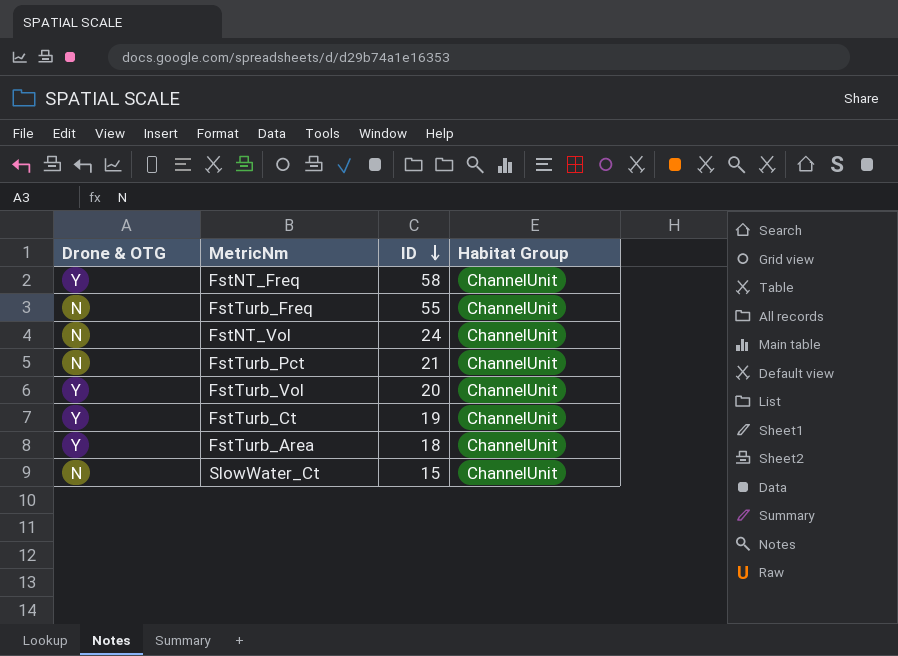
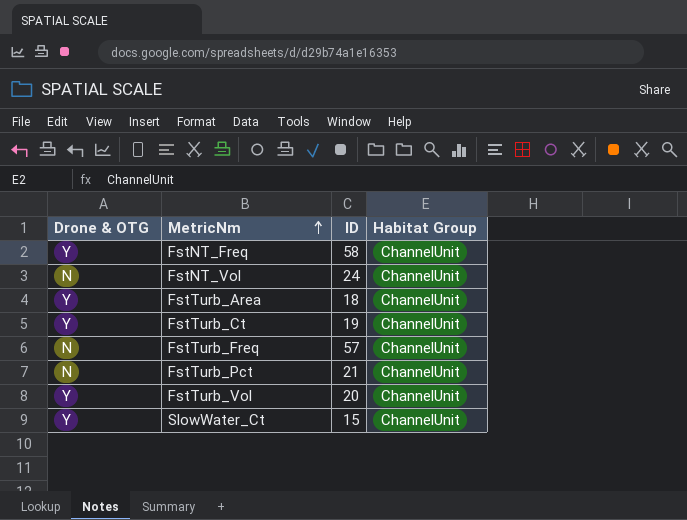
row order: ID descending -> MetricNm ascending
FstTurb_Freq | ID: 55 -> 57
SlowWater_Ct | Drone & OTG: N -> Y

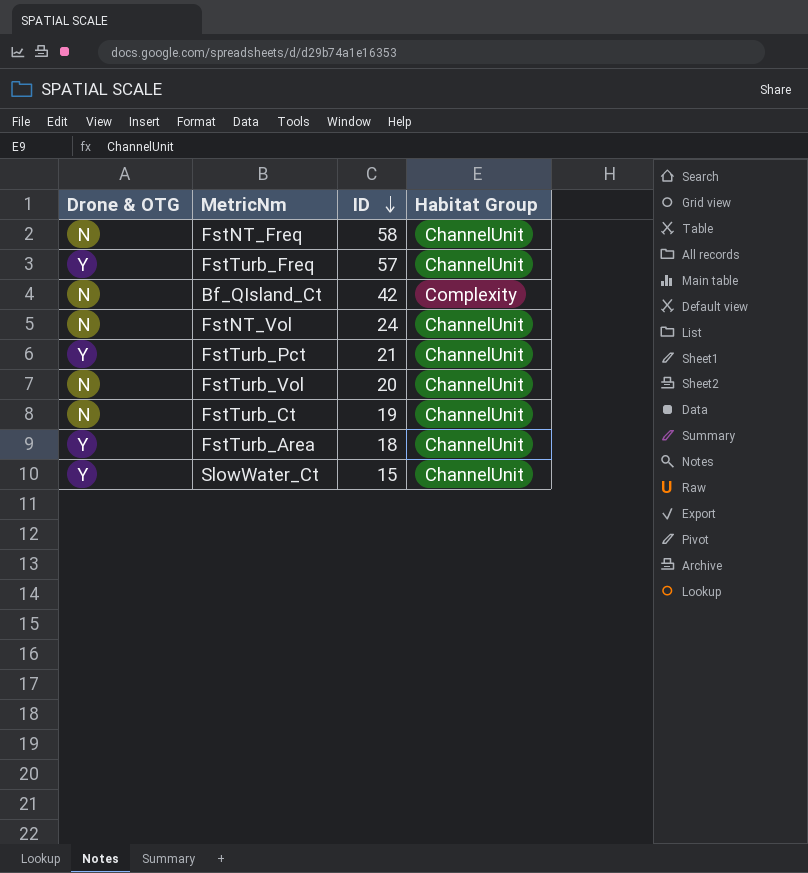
row order: MetricNm ascending -> ID descending
FstNT_Freq | Drone & OTG: Y -> N
FstTurb_Freq | Drone & OTG: N -> Y
row Bf_QIsland_Ct: none -> N | 42 | Complexity
FstTurb_Pct | Drone & OTG: N -> Y
FstTurb_Vol | Drone & OTG: Y -> N
FstTurb_Ct | Drone & OTG: Y -> N

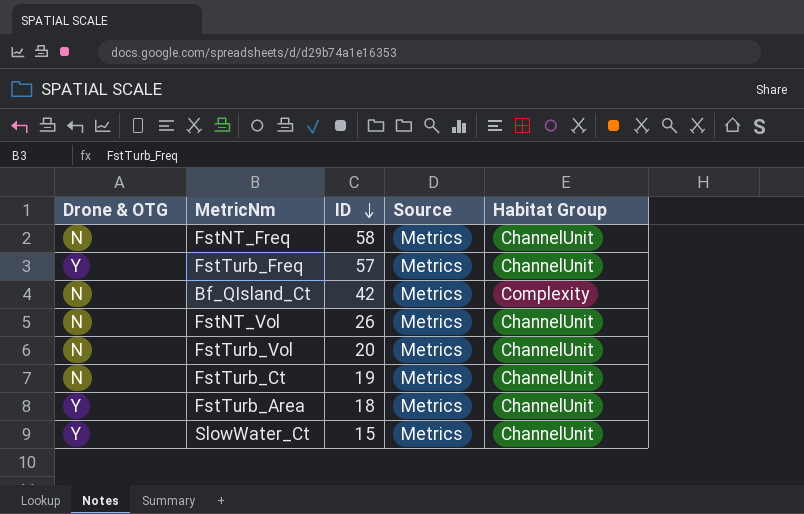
column Source | position: none -> 4
row FstTurb_Pct: Y | 21 | ChannelUnit -> none
FstNT_Vol | ID: 24 -> 26

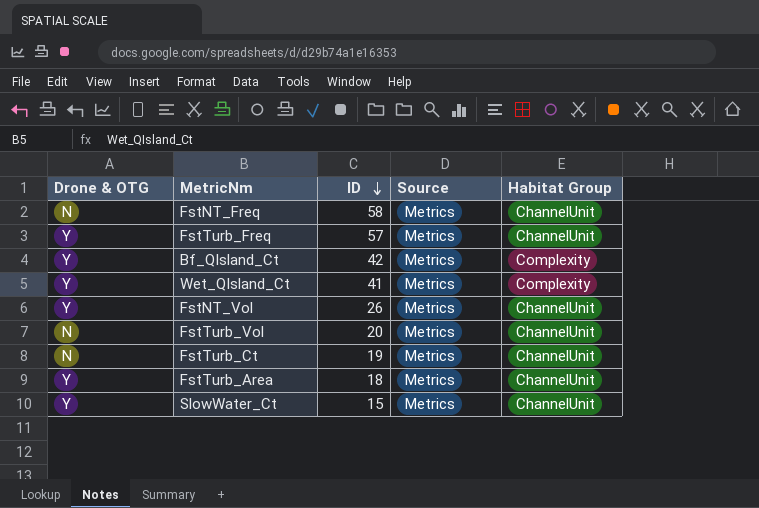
Bf_QIsland_Ct | Drone & OTG: N -> Y
row Wet_QIsland_Ct: none -> Y | 41 | Metrics | Complexity
FstNT_Vol | Drone & OTG: N -> Y

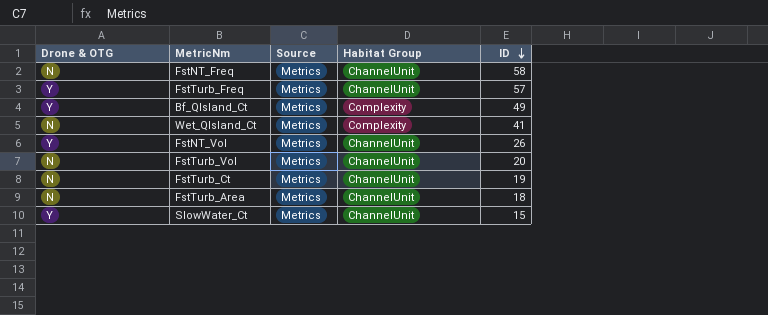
column ID | position: 3 -> 5
Bf_QIsland_Ct | ID: 42 -> 49
Wet_QIsland_Ct | Drone & OTG: Y -> N
FstTurb_Area | Drone & OTG: Y -> N

